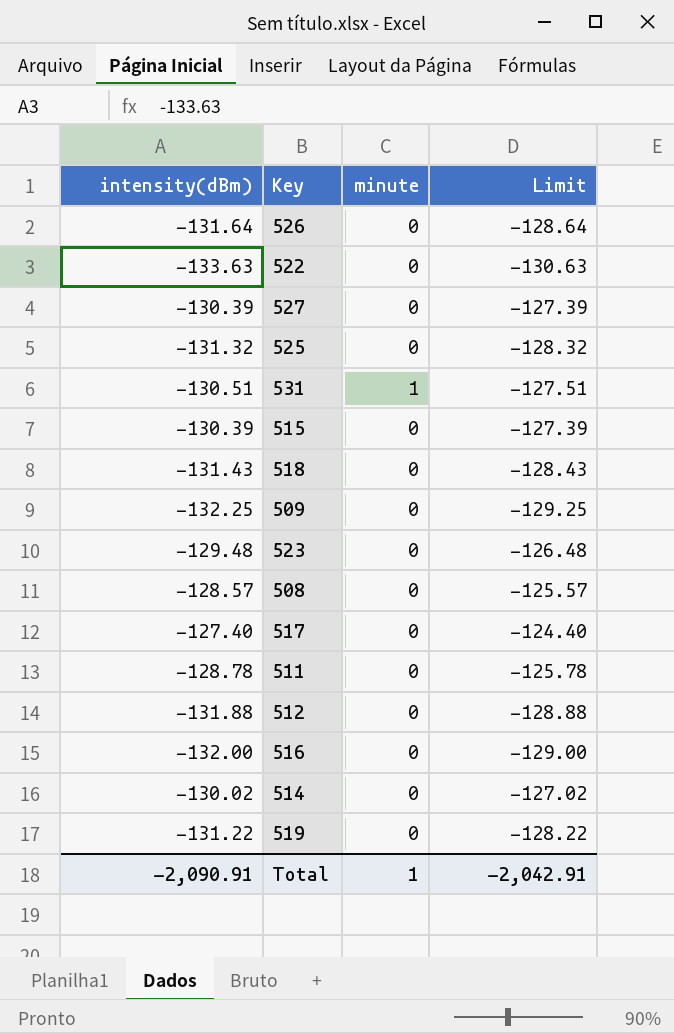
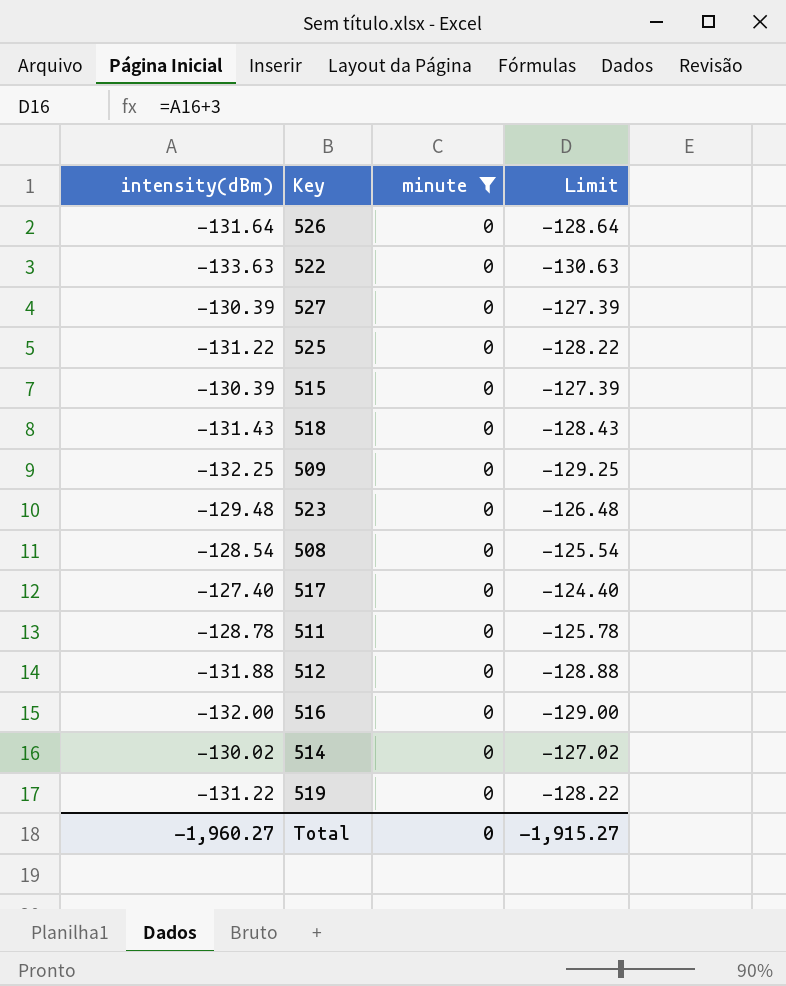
filter: none -> minute = 0
525 | intensity(dBm): -131.32 -> -131.22
525 | Limit: -128.32 -> -128.22
508 | intensity(dBm): -128.57 -> -128.54
508 | Limit: -125.57 -> -125.54
Total | intensity(dBm): -2,090.91 -> -1,960.27
Total | minute: 1 -> 0
Total | Limit: -2,042.91 -> -1,915.27

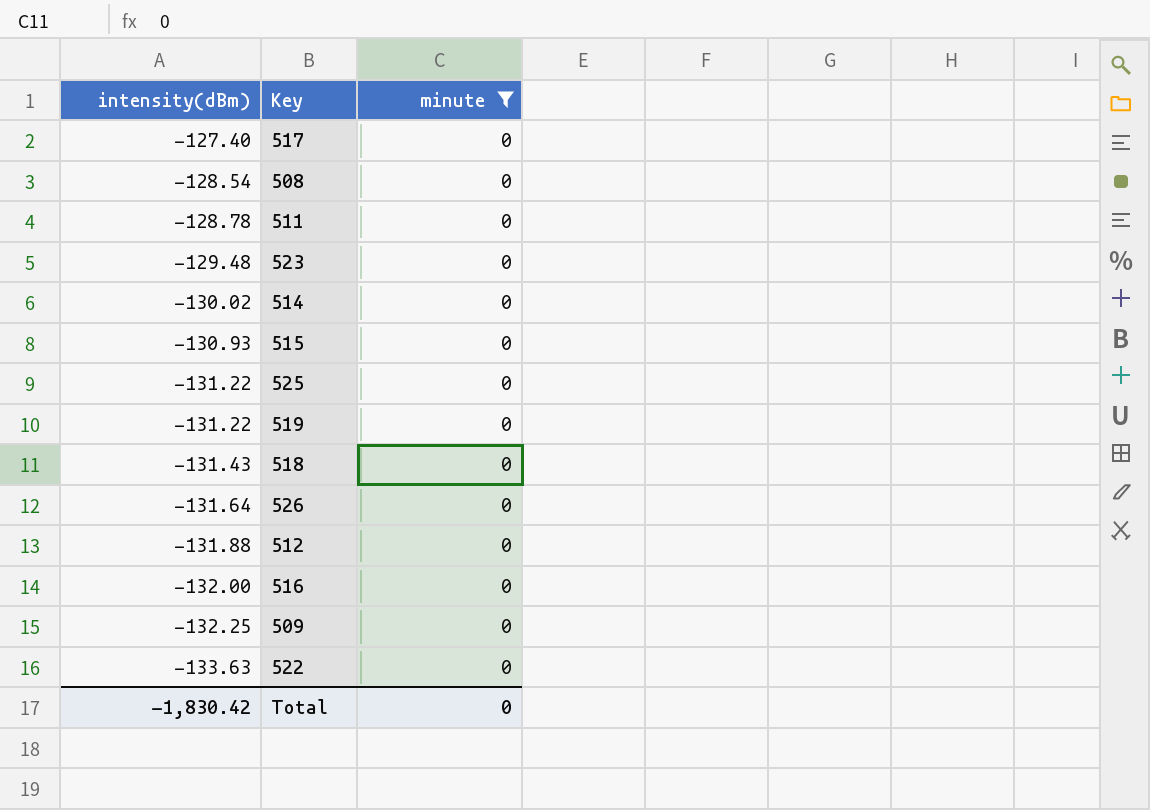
row order: none -> intensity(dBm) descending
column Limit | formula: [intensity(dBm)] + 3 -> none
row 527: -130.39 | 0 | -127.39 -> none
515 | intensity(dBm): -130.39 -> -130.93
Total | intensity(dBm): -1,960.27 -> -1,830.42

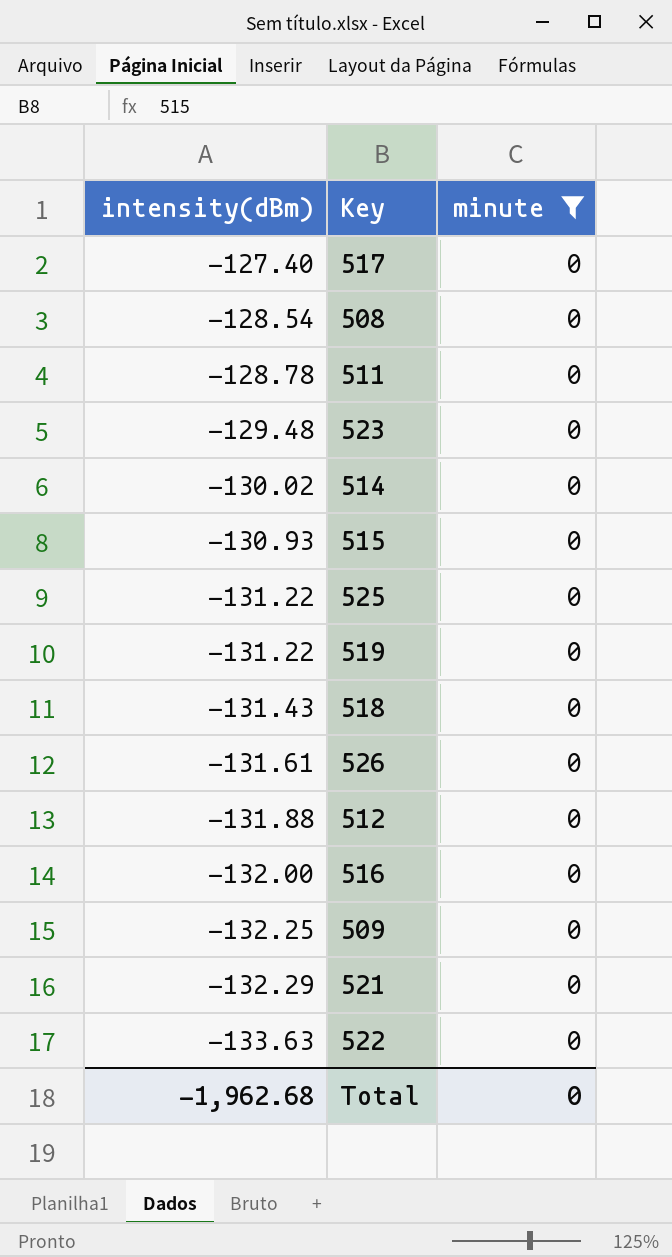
526 | intensity(dBm): -131.64 -> -131.61
row 521: none -> -132.29 | 0
Total | intensity(dBm): -1,830.42 -> -1,962.68

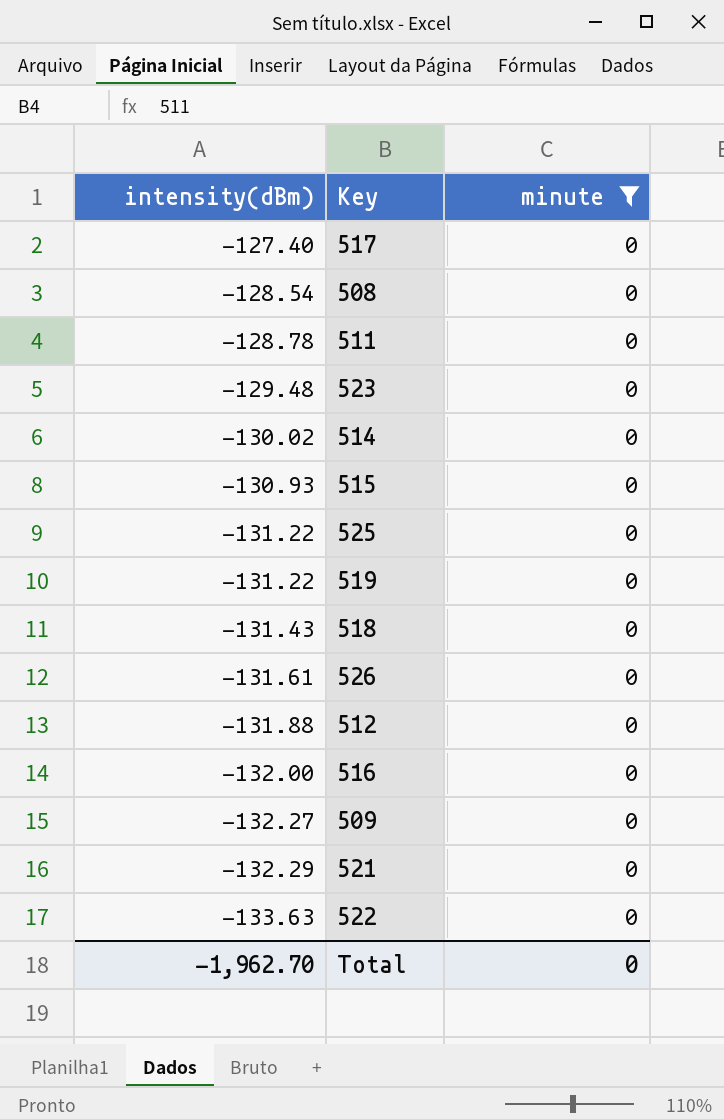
509 | intensity(dBm): -132.25 -> -132.27
Total | intensity(dBm): -1,962.68 -> -1,962.70

